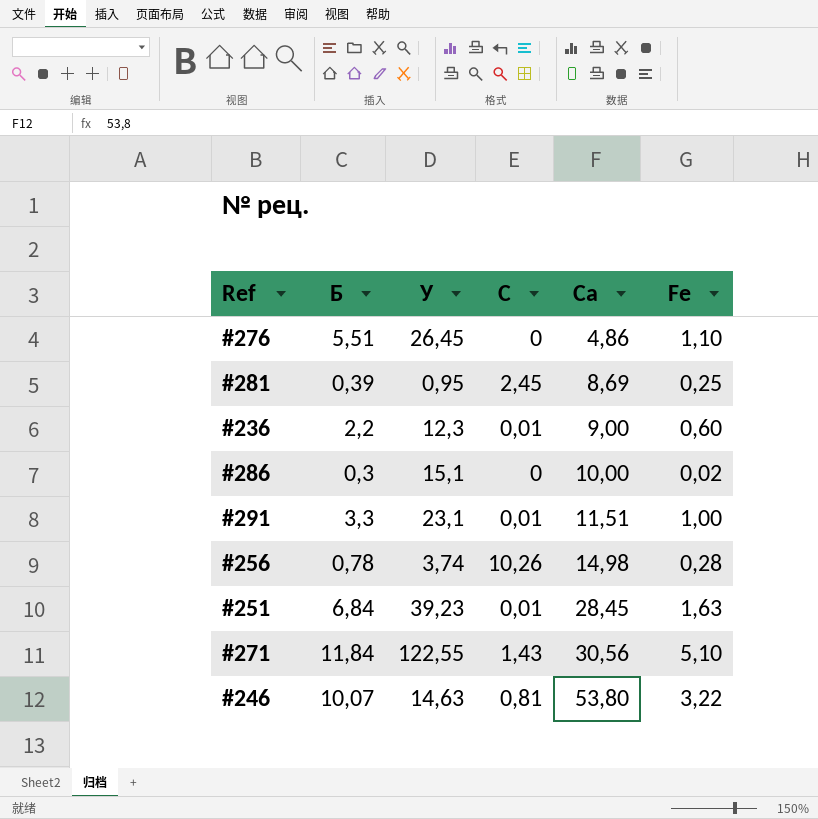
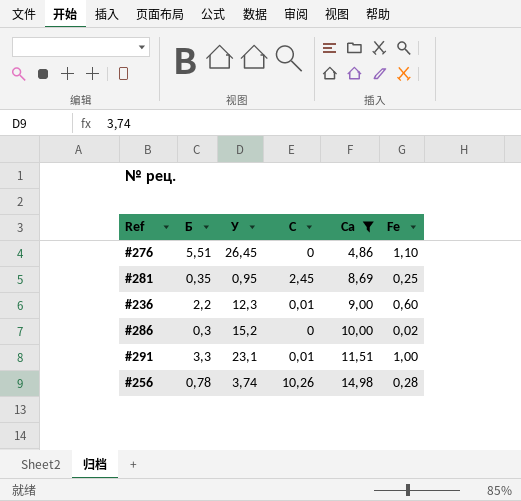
filter: none -> Са <= 14,98
#281 | Б: 0,39 -> 0,35
#286 | У: 15,1 -> 15,2

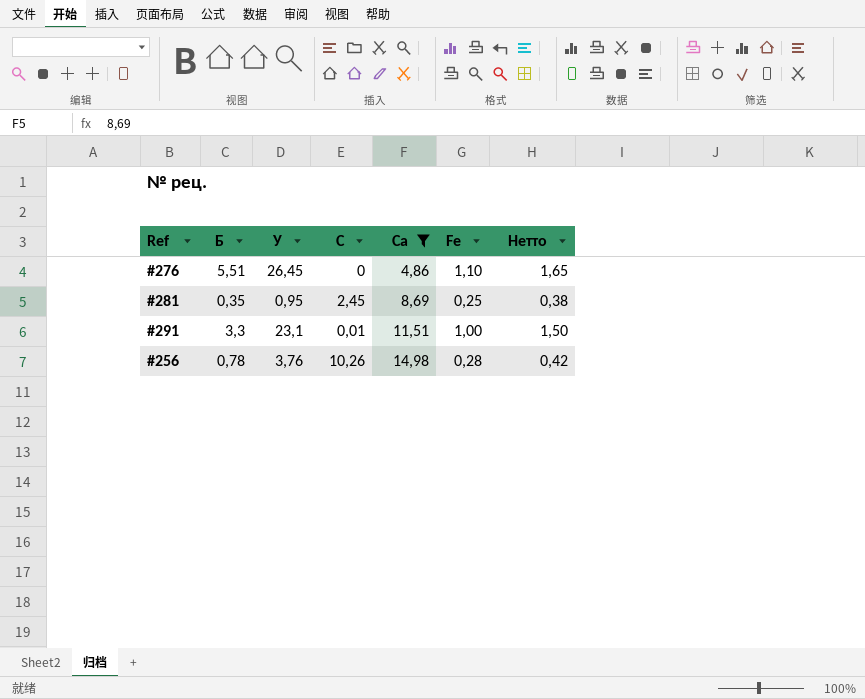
column Нетто | formula: none -> [Fe] * 1,5
row #236: 2,2 | 12,3 | 0,01 | 9,00 | 0,60 -> none
row #286: 0,3 | 15,2 | 0 | 10,00 | 0,02 -> none
#256 | У: 3,74 -> 3,76

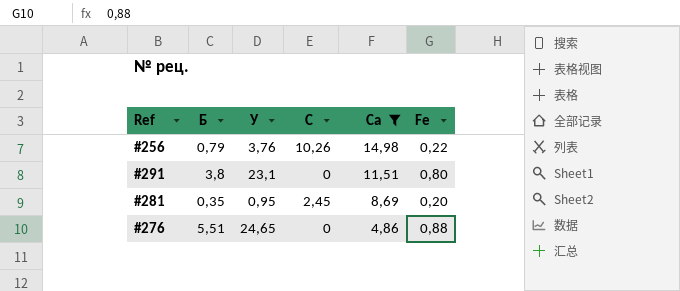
row order: Са ascending -> Са descending
column Нетто | formula: [Fe] * 1,5 -> none
#256 | Б: 0,78 -> 0,79
#256 | Fe: 0,28 -> 0,22
#291 | Б: 3,3 -> 3,8
#291 | С: 0,01 -> 0
#291 | Fe: 1,00 -> 0,80
#281 | Fe: 0,25 -> 0,20
#276 | У: 26,45 -> 24,65
#276 | Fe: 1,10 -> 0,88

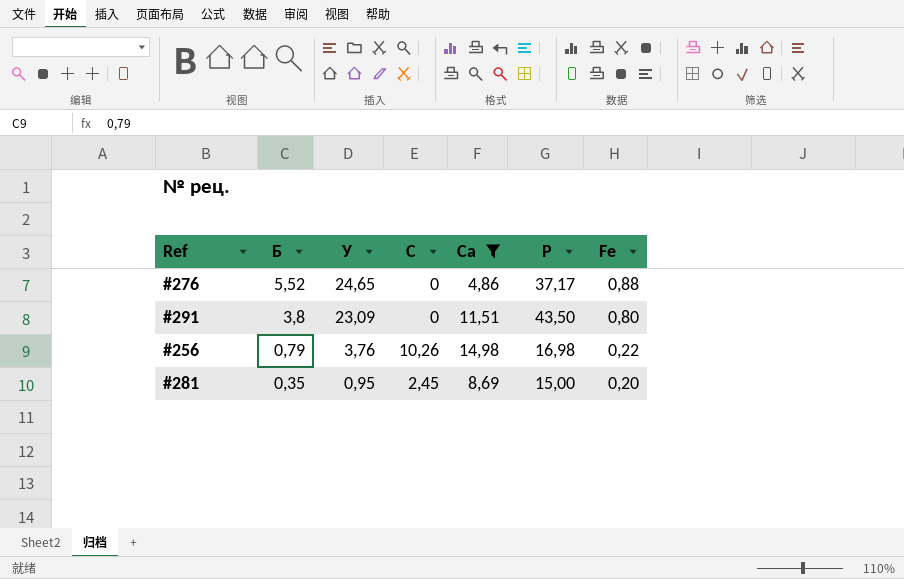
row order: Са descending -> Б descending
column Р | position: none -> 6
#276 | Б: 5,51 -> 5,52
#291 | У: 23,1 -> 23,09

